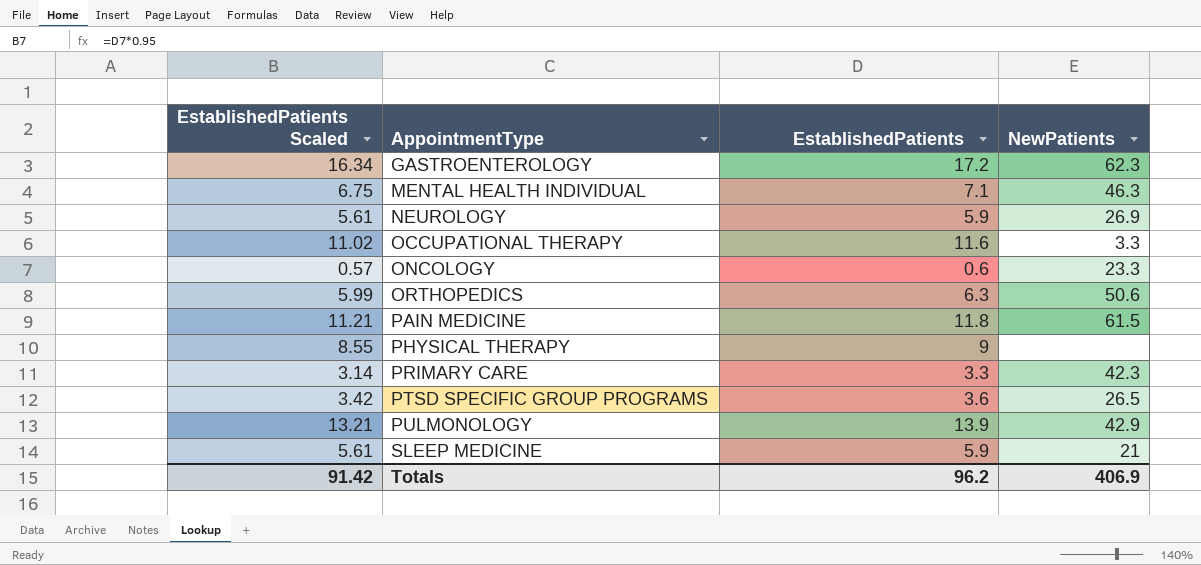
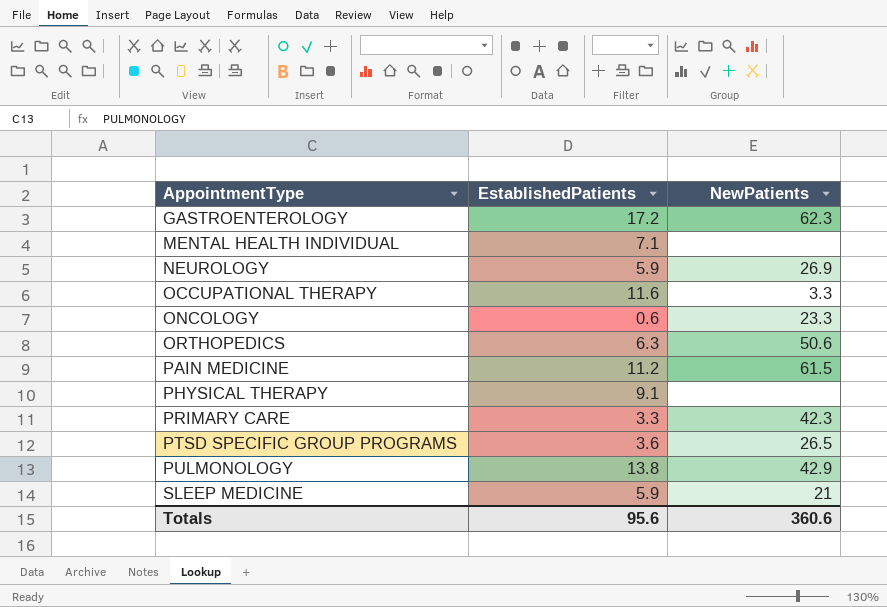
column EstablishedPatients Scaled | formula: [EstablishedPatients] * 0.95 -> none
MENTAL HEALTH INDIVIDUAL | NewPatients: 46.3 -> none
PAIN MEDICINE | EstablishedPatients: 11.8 -> 11.2
PHYSICAL THERAPY | EstablishedPatients: 9 -> 9.1
PULMONOLOGY | EstablishedPatients: 13.9 -> 13.8
Totals | EstablishedPatients: 96.2 -> 95.6
Totals | NewPatients: 406.9 -> 360.6

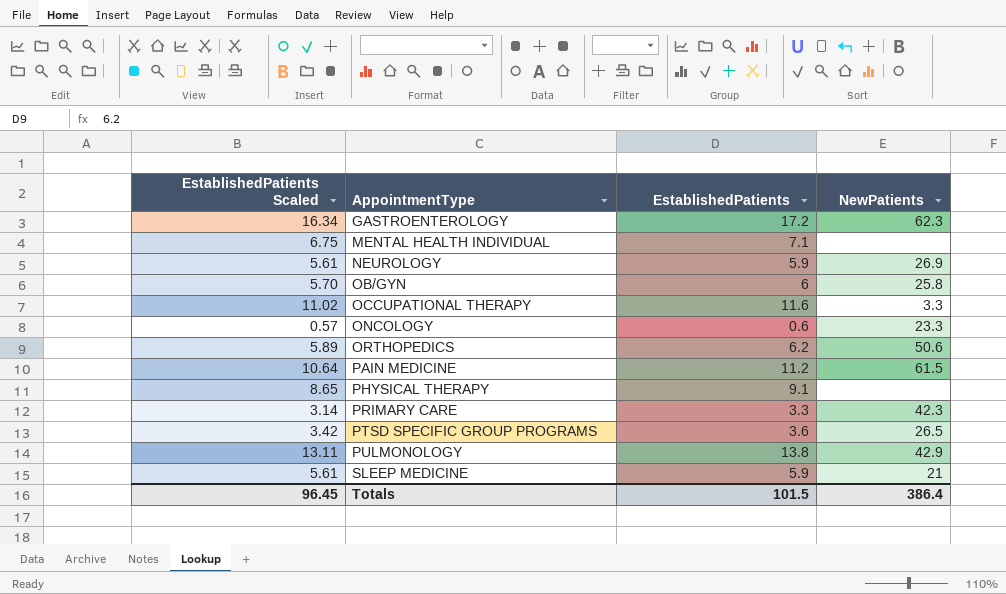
column EstablishedPatients Scaled | formula: none -> [EstablishedPatients] * 0.95
row OB/GYN: none -> 5.70 | 6 | 25.8
ORTHOPEDICS | EstablishedPatients: 6.3 -> 6.2
Totals | EstablishedPatients: 95.6 -> 101.5
Totals | NewPatients: 360.6 -> 386.4

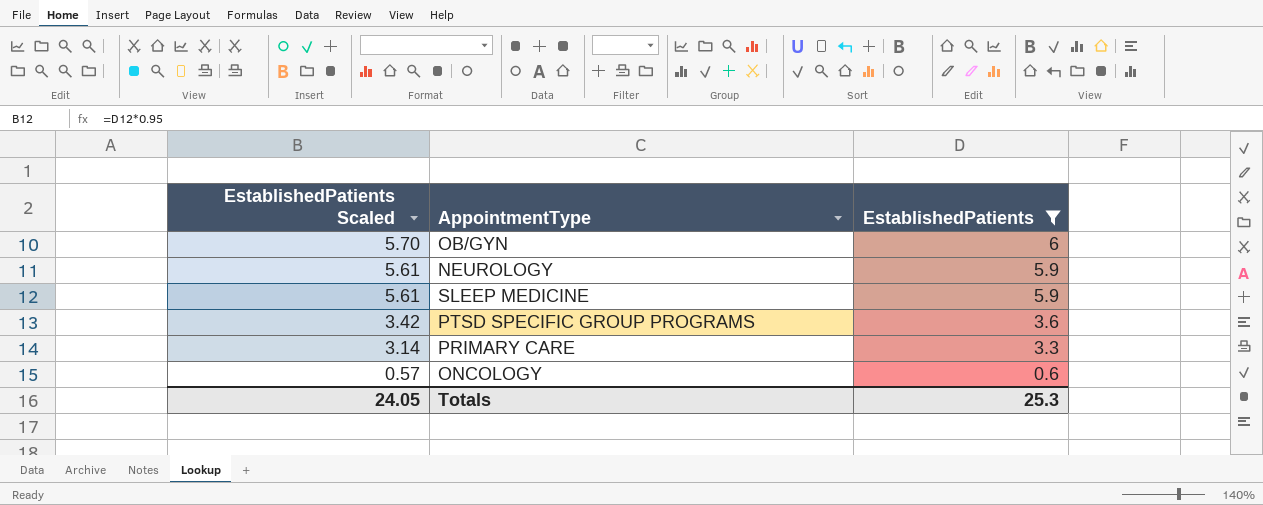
filter: none -> EstablishedPatients <= 6
row order: AppointmentType ascending -> EstablishedPatients Scaled descending
column NewPatients | position: 4 -> none
Totals | EstablishedPatients Scaled: 96.45 -> 24.05
Totals | EstablishedPatients: 101.5 -> 25.3

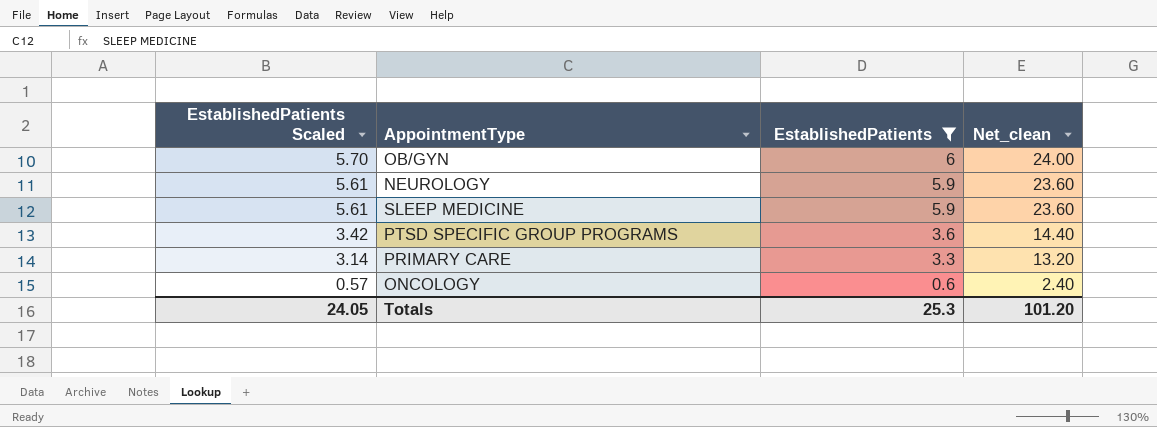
column Net_clean | formula: none -> [EstablishedPatients] * 4

